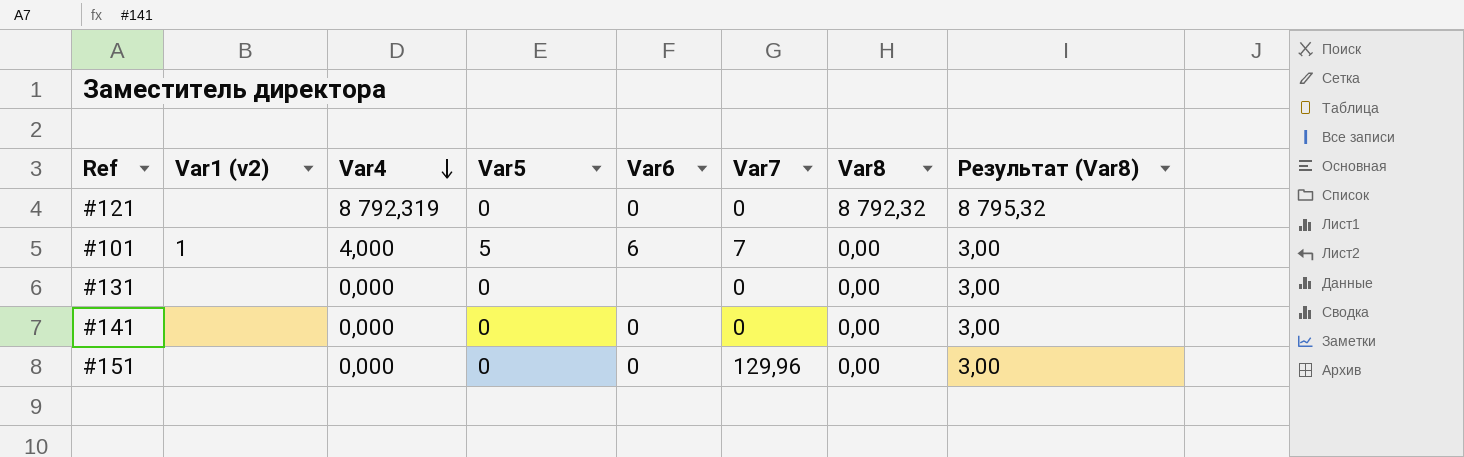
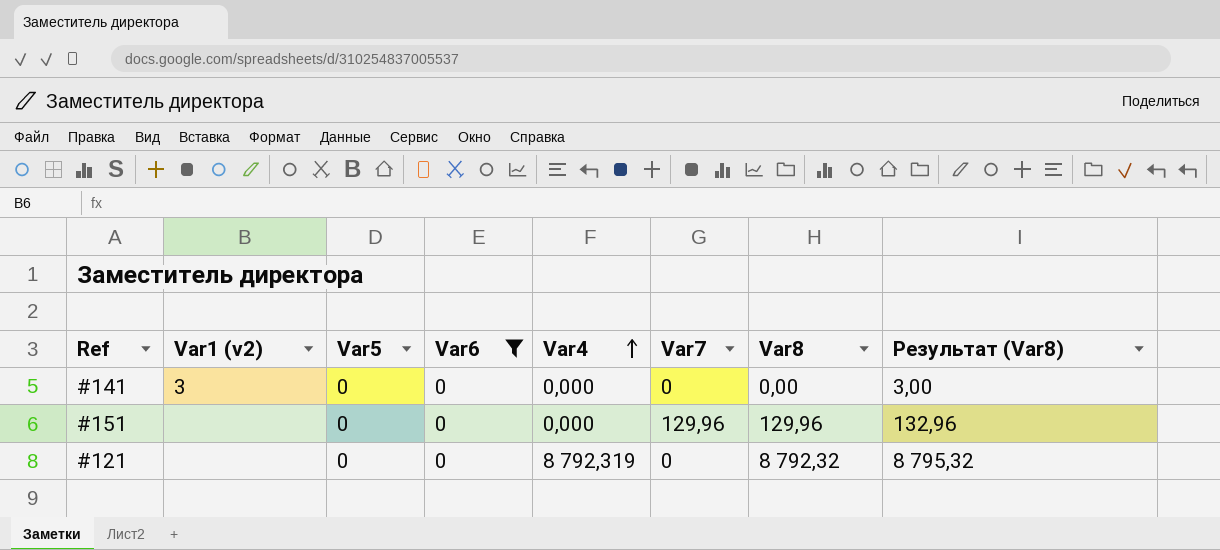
filter: none -> Var6 = 0
row order: Var4 descending -> Var4 ascending
column Var4 | position: 3 -> 5
#141 | Var1 (v2): none -> 3
#151 | Var8: 0,00 -> 129,96
#151 | Результат (Var8): 3,00 -> 132,96

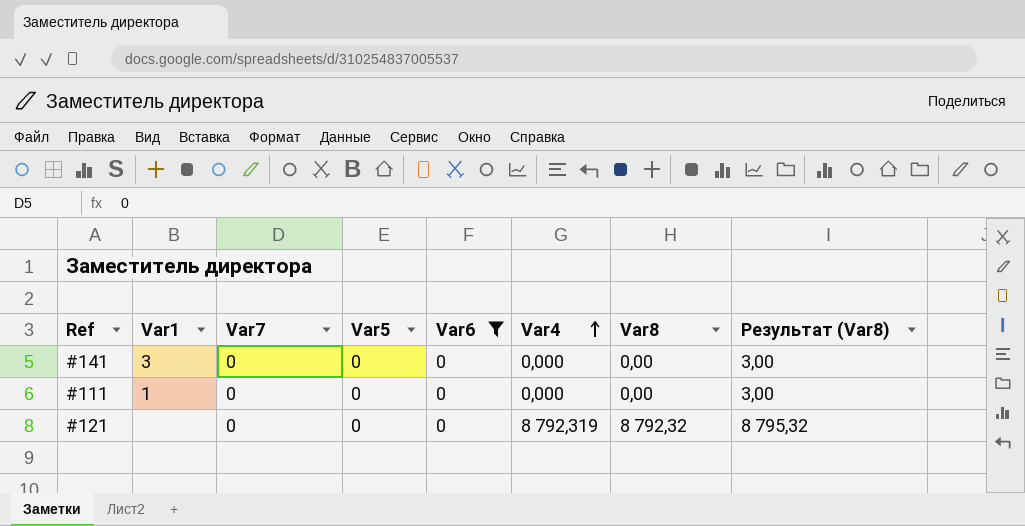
column name: Var1 (v2) -> Var1
column Var7 | position: 6 -> 3
row #151: none | 0 | 0 | 0,000 | 129,96 | 129,96 | 132,96 -> none
row #111: none -> 1 | 0 | 0 | 0 | 0,000 | 0,00 | 3,00

